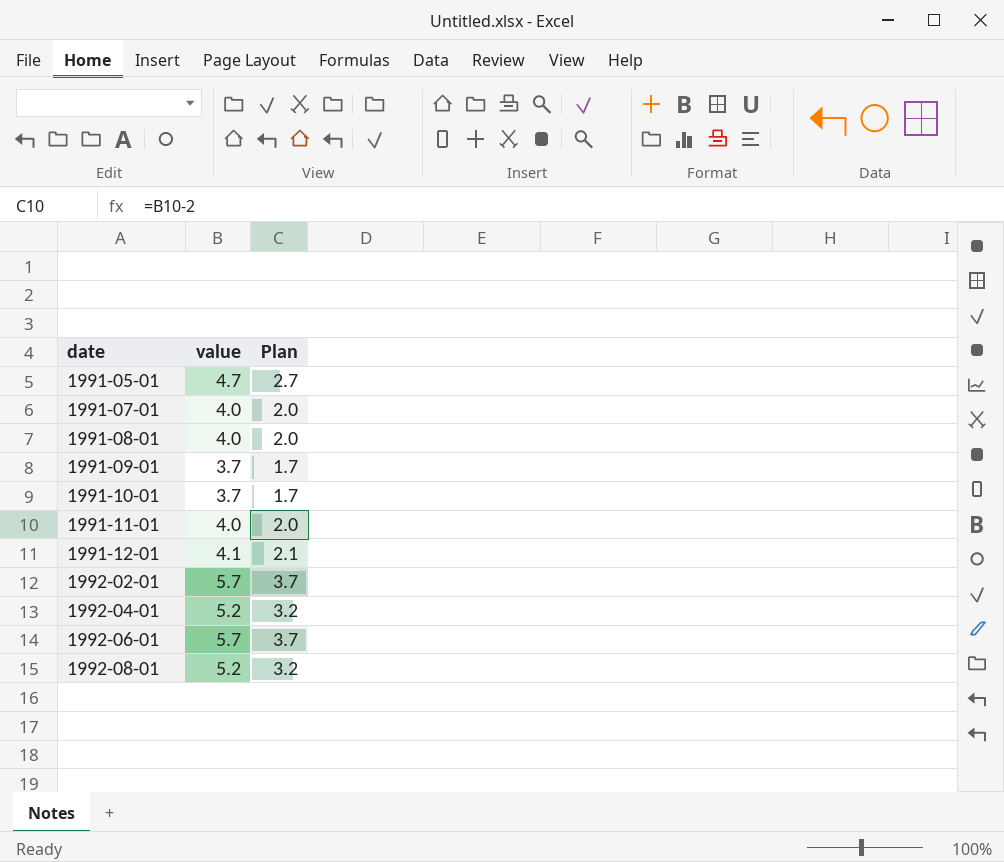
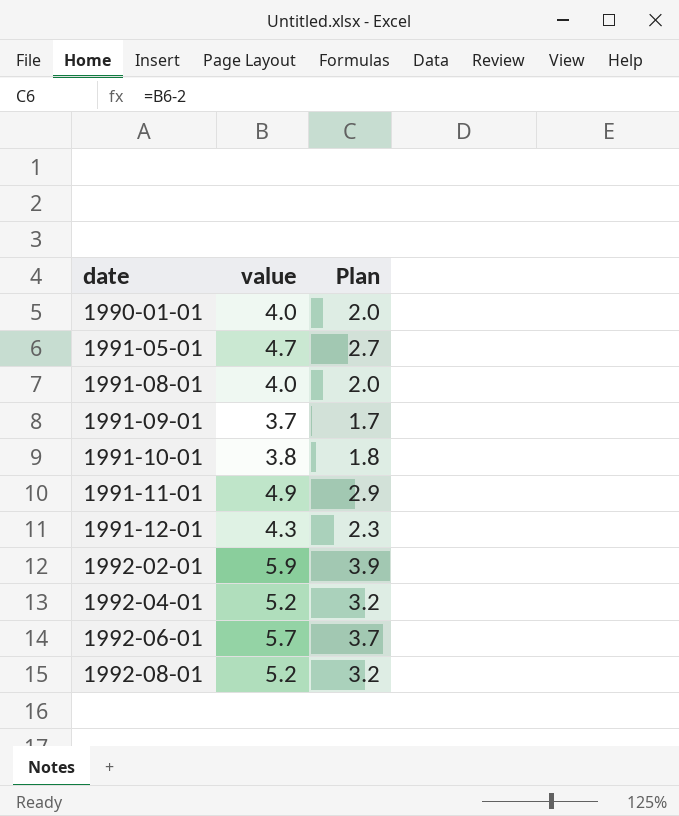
row 1991-07-01: 4.0 | 2.0 -> none
row 1990-01-01: none -> 4.0 | 2.0
1991-10-01 | value: 3.7 -> 3.8
1991-10-01 | Plan: 1.7 -> 1.8
1991-11-01 | value: 4.0 -> 4.9
1991-11-01 | Plan: 2.0 -> 2.9
1991-12-01 | value: 4.1 -> 4.3
1991-12-01 | Plan: 2.1 -> 2.3
1992-02-01 | value: 5.7 -> 5.9
1992-02-01 | Plan: 3.7 -> 3.9

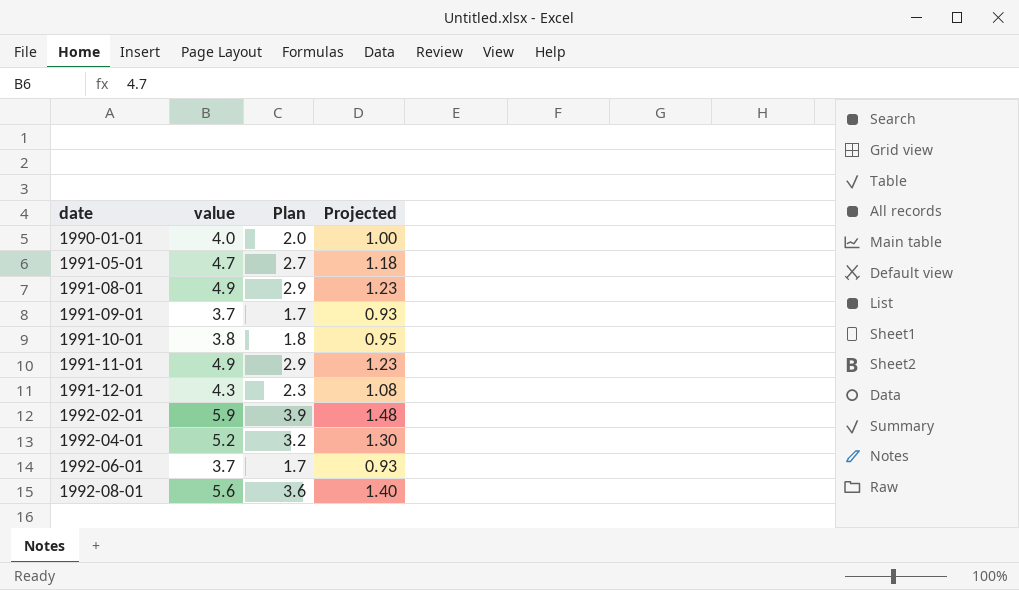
column Projected | formula: none -> [value] * 0.25
1991-08-01 | value: 4.0 -> 4.9
1991-08-01 | Plan: 2.0 -> 2.9
1992-06-01 | value: 5.7 -> 3.7
1992-06-01 | Plan: 3.7 -> 1.7
1992-08-01 | value: 5.2 -> 5.6
1992-08-01 | Plan: 3.2 -> 3.6

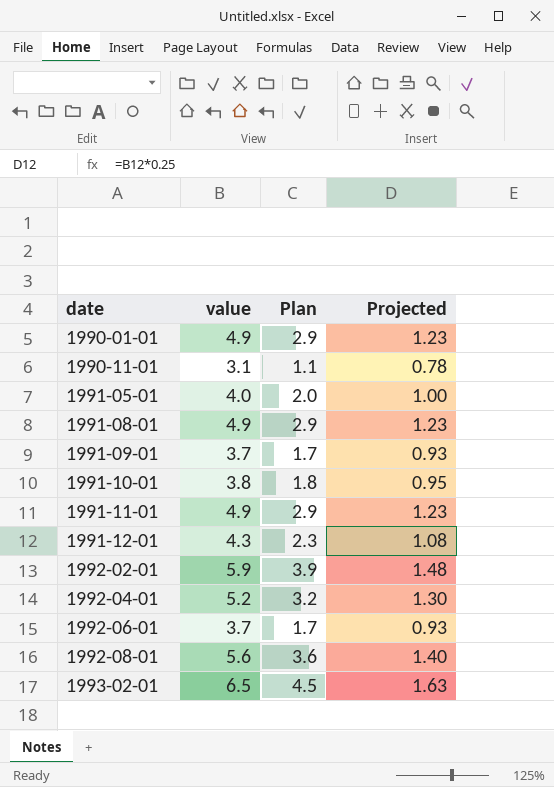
1990-01-01 | value: 4.0 -> 4.9
1990-01-01 | Plan: 2.0 -> 2.9
1990-01-01 | Projected: 1.00 -> 1.23
row 1990-11-01: none -> 3.1 | 1.1 | 0.78
1991-05-01 | value: 4.7 -> 4.0
1991-05-01 | Plan: 2.7 -> 2.0
1991-05-01 | Projected: 1.18 -> 1.00
row 1993-02-01: none -> 6.5 | 4.5 | 1.63

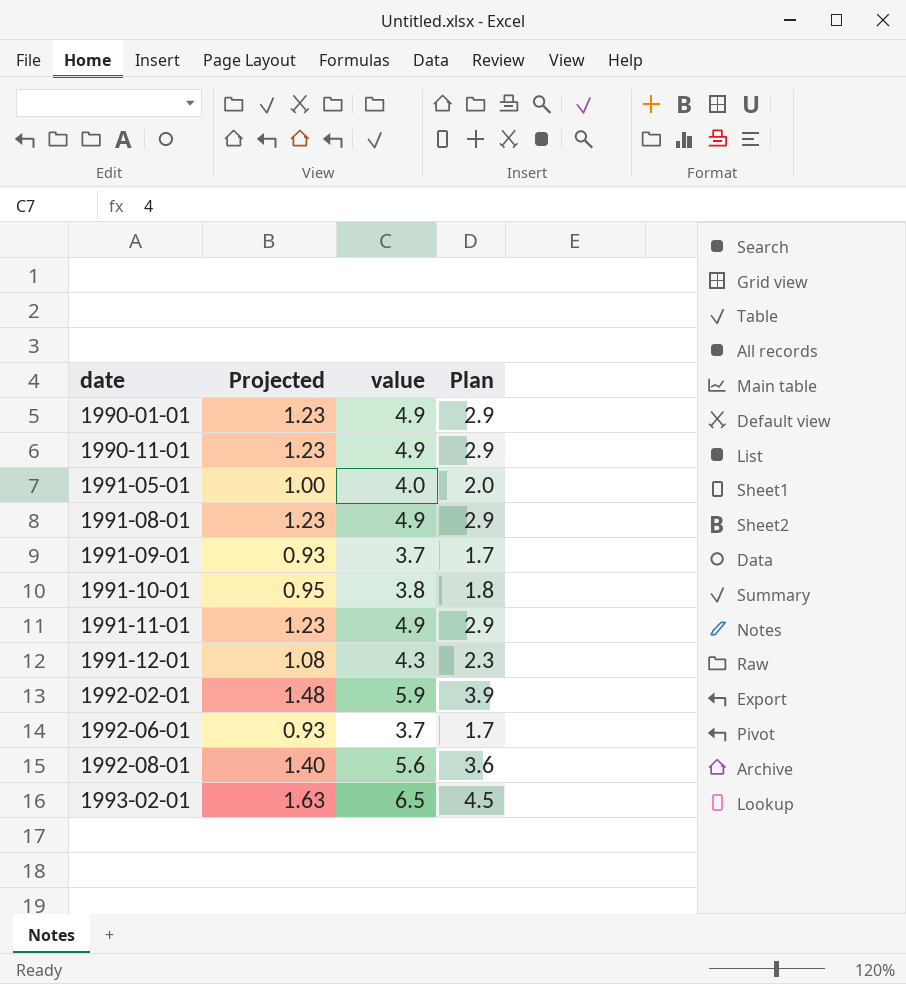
column Projected | position: 4 -> 2
row 1992-04-01: 5.2 | 3.2 | 1.30 -> none
1990-11-01 | Projected: 0.78 -> 1.23
1990-11-01 | value: 3.1 -> 4.9
1990-11-01 | Plan: 1.1 -> 2.9

